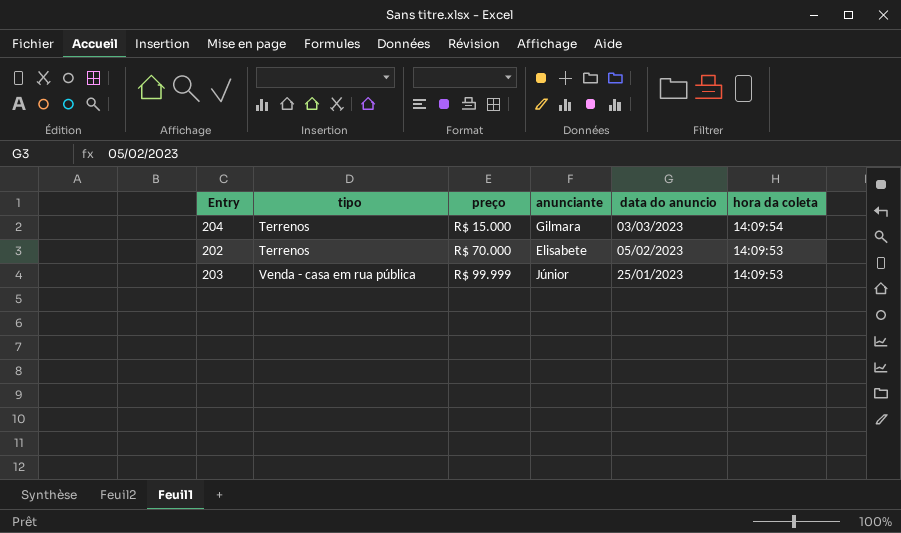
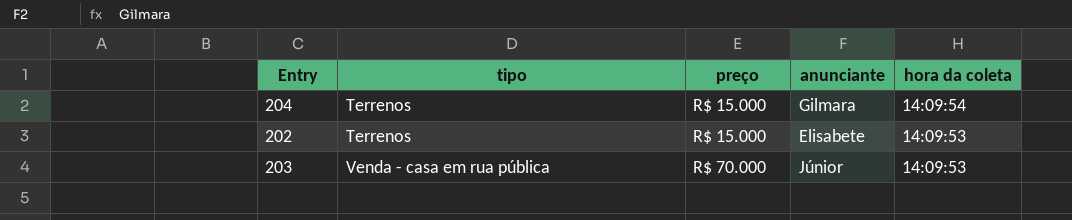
column data do anuncio | position: 5 -> none
202 | preço: R$ 70.000 -> R$ 15.000
203 | preço: R$ 99.999 -> R$ 70.000

